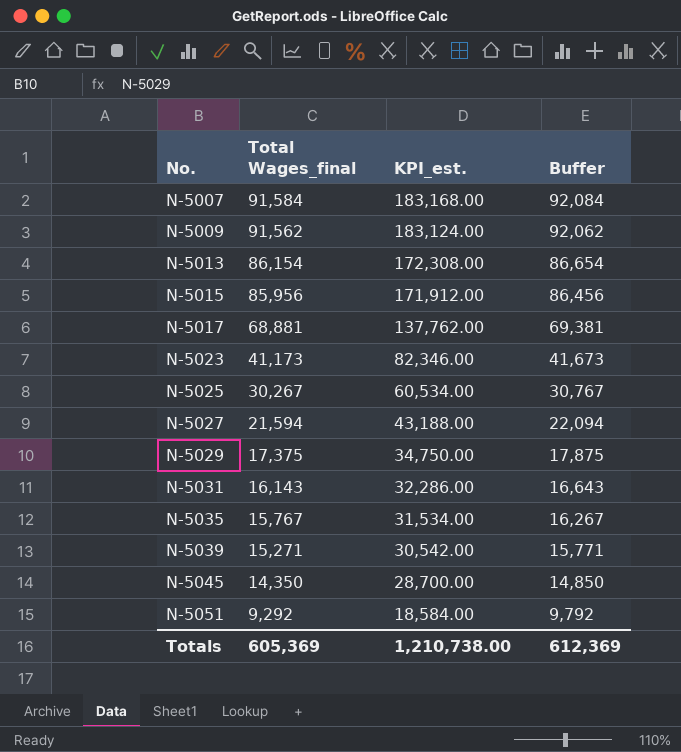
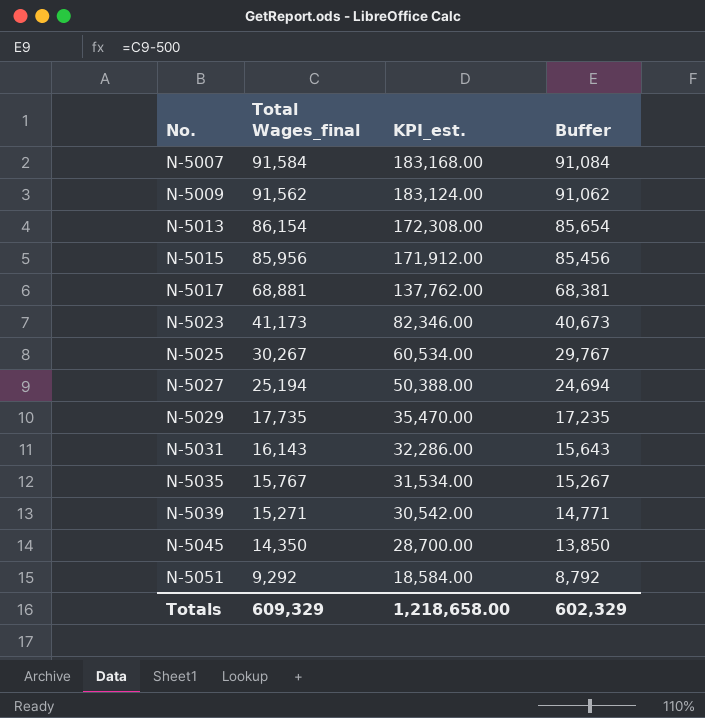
column Buffer | formula: [Total Wages_final] + 500 -> [Total Wages_final] - 500
N-5027 | Total Wages_final: 21,594 -> 25,194
N-5027 | KPI_est.: 43,188.00 -> 50,388.00
N-5029 | Total Wages_final: 17,375 -> 17,735
N-5029 | KPI_est.: 34,750.00 -> 35,470.00
Totals | Total Wages_final: 605,369 -> 609,329
Totals | KPI_est.: 1,210,738.00 -> 1,218,658.00
Totals | Buffer: 612,369 -> 602,329

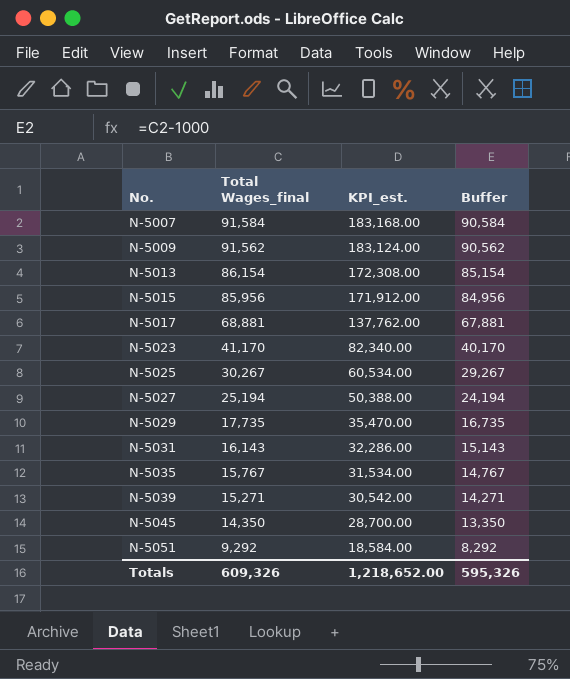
column Buffer | formula: [Total Wages_final] - 500 -> [Total Wages_final] - 1000
N-5023 | Total Wages_final: 41,173 -> 41,170
N-5023 | KPI_est.: 82,346.00 -> 82,340.00
Totals | Total Wages_final: 609,329 -> 609,326
Totals | KPI_est.: 1,218,658.00 -> 1,218,652.00
Totals | Buffer: 602,329 -> 595,326

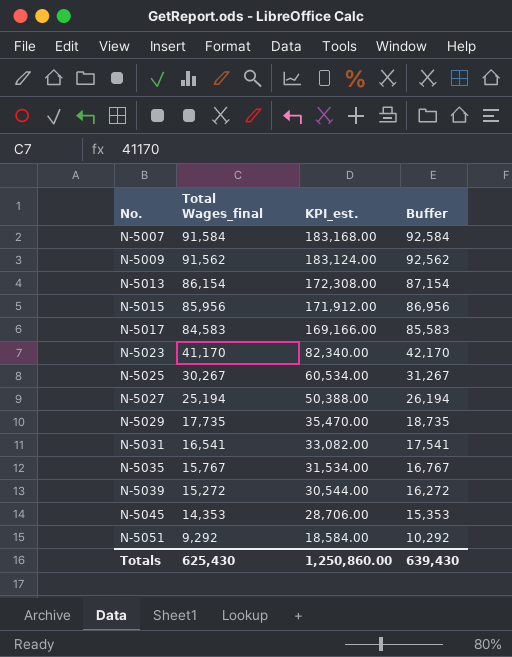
column Buffer | formula: [Total Wages_final] - 1000 -> [Total Wages_final] + 1000
N-5017 | Total Wages_final: 68,881 -> 84,583
N-5017 | KPI_est.: 137,762.00 -> 169,166.00
N-5031 | Total Wages_final: 16,143 -> 16,541
N-5031 | KPI_est.: 32,286.00 -> 33,082.00
N-5039 | Total Wages_final: 15,271 -> 15,272
N-5039 | KPI_est.: 30,542.00 -> 30,544.00
N-5045 | Total Wages_final: 14,350 -> 14,353
N-5045 | KPI_est.: 28,700.00 -> 28,706.00
Totals | Total Wages_final: 609,326 -> 625,430
Totals | KPI_est.: 1,218,652.00 -> 1,250,860.00
Totals | Buffer: 595,326 -> 639,430

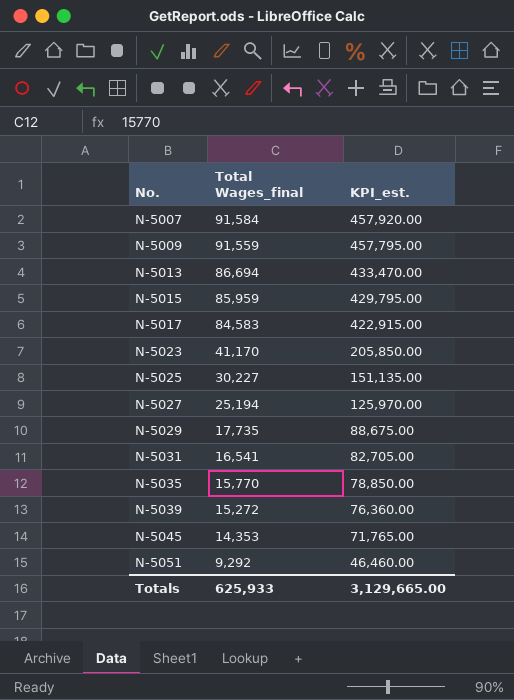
column Buffer | formula: [Total Wages_final] + 1000 -> none
column KPI_est. | formula: [Total Wages_final] * 2 -> [Total Wages_final] * 5
N-5009 | Total Wages_final: 91,562 -> 91,559
N-5013 | Total Wages_final: 86,154 -> 86,694
N-5015 | Total Wages_final: 85,956 -> 85,959
N-5025 | Total Wages_final: 30,267 -> 30,227
N-5035 | Total Wages_final: 15,767 -> 15,770
Totals | Total Wages_final: 625,430 -> 625,933
Totals | KPI_est.: 1,250,860.00 -> 3,129,665.00

